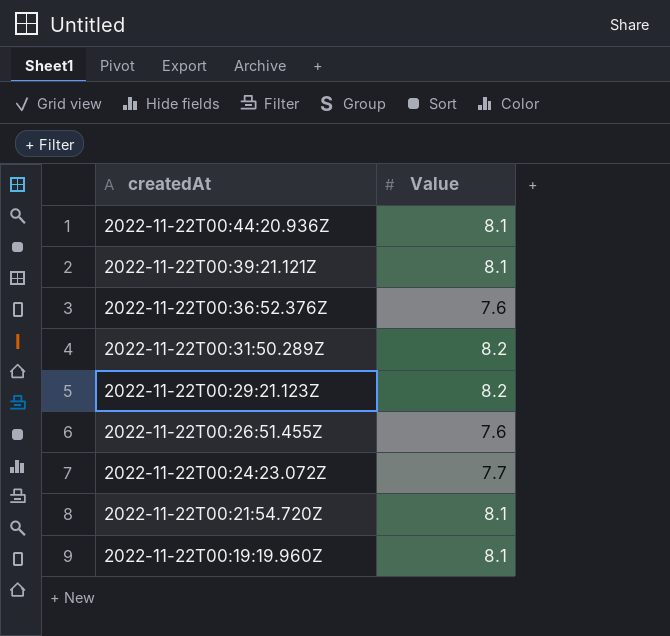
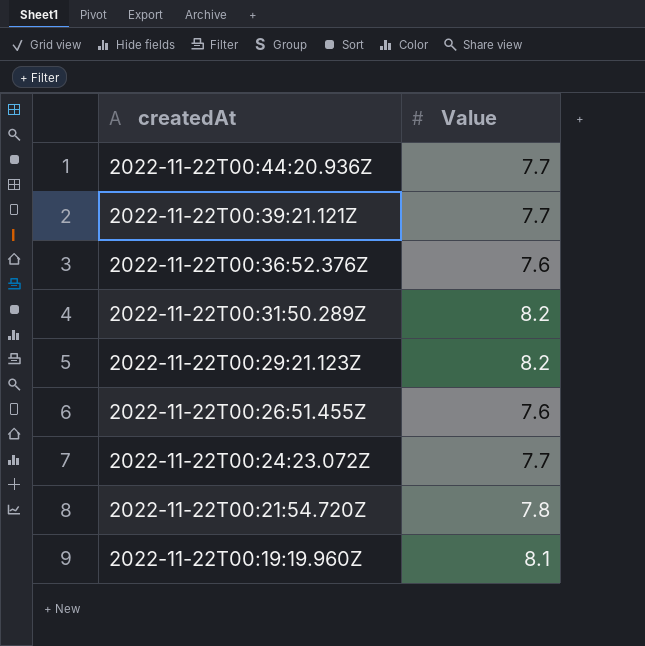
2022-11-22T00:44:20.936Z | Value: 8.1 -> 7.7
2022-11-22T00:39:21.121Z | Value: 8.1 -> 7.7
2022-11-22T00:21:54.720Z | Value: 8.1 -> 7.8

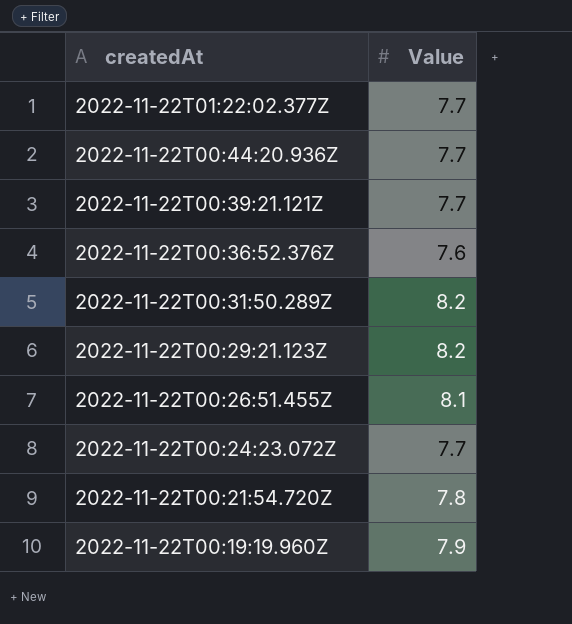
row 2022-11-22T01:22:02.377Z: none -> 7.7
2022-11-22T00:26:51.455Z | Value: 7.6 -> 8.1
2022-11-22T00:19:19.960Z | Value: 8.1 -> 7.9

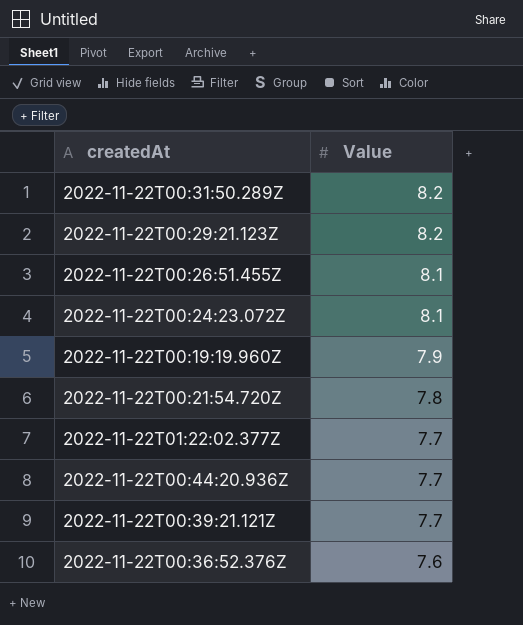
row order: createdAt descending -> Value descending
2022-11-22T00:24:23.072Z | Value: 7.7 -> 8.1

